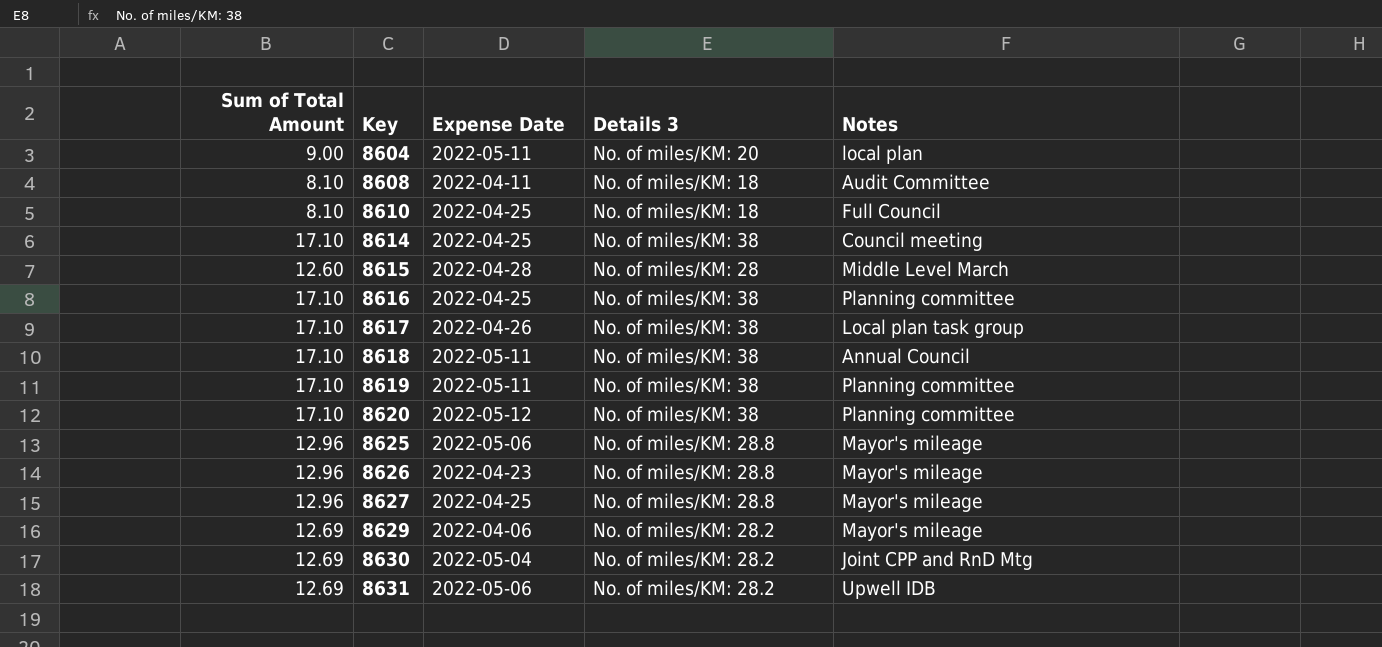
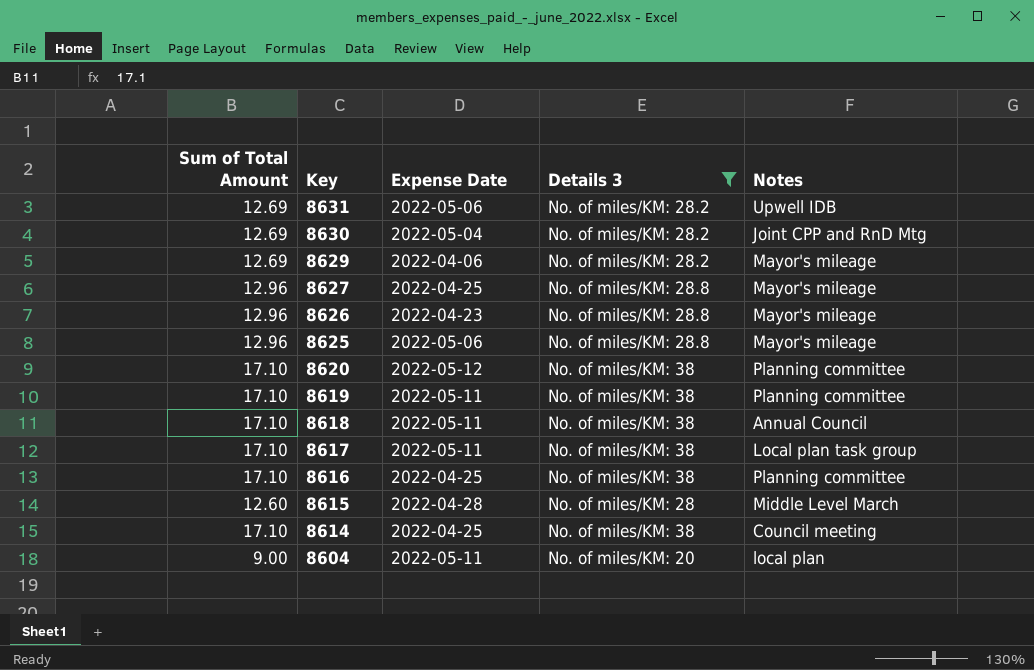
filter: none -> Details 3 != No. of miles/KM: 18
row order: Key ascending -> Key descending
8617 | Expense Date: 2022-04-26 -> 2022-05-11

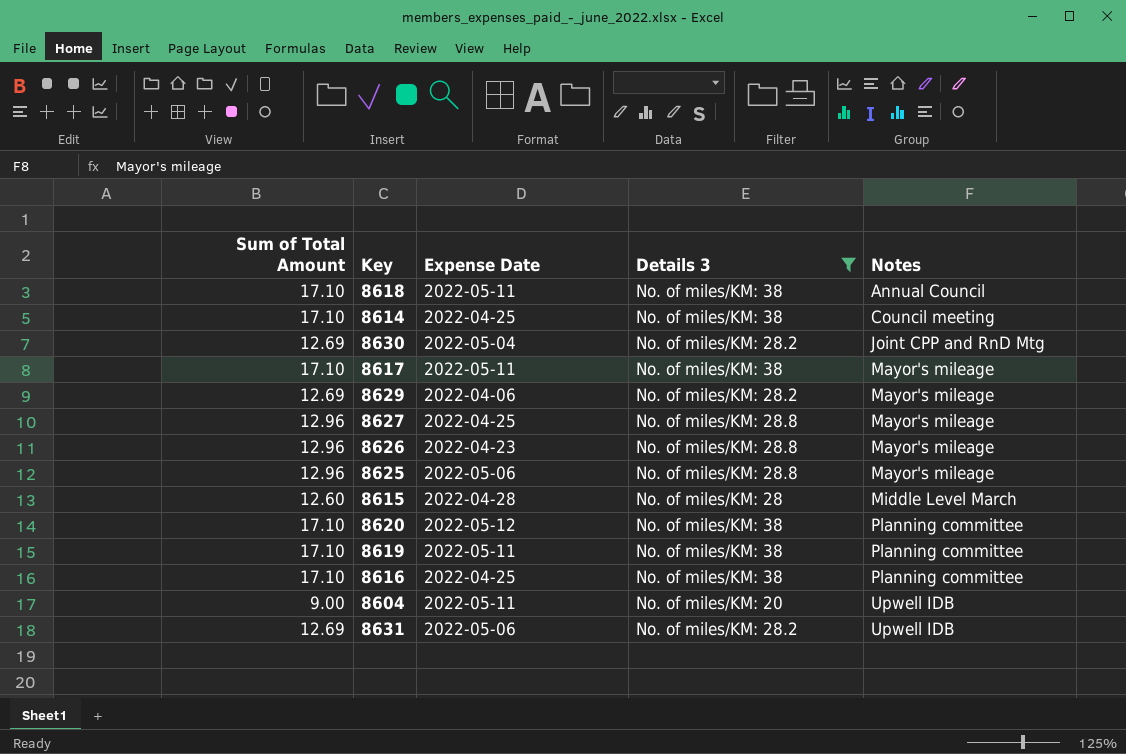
row order: Key descending -> Notes ascending
8617 | Notes: Local plan task group -> Mayor's mileage
8604 | Notes: local plan -> Upwell IDB

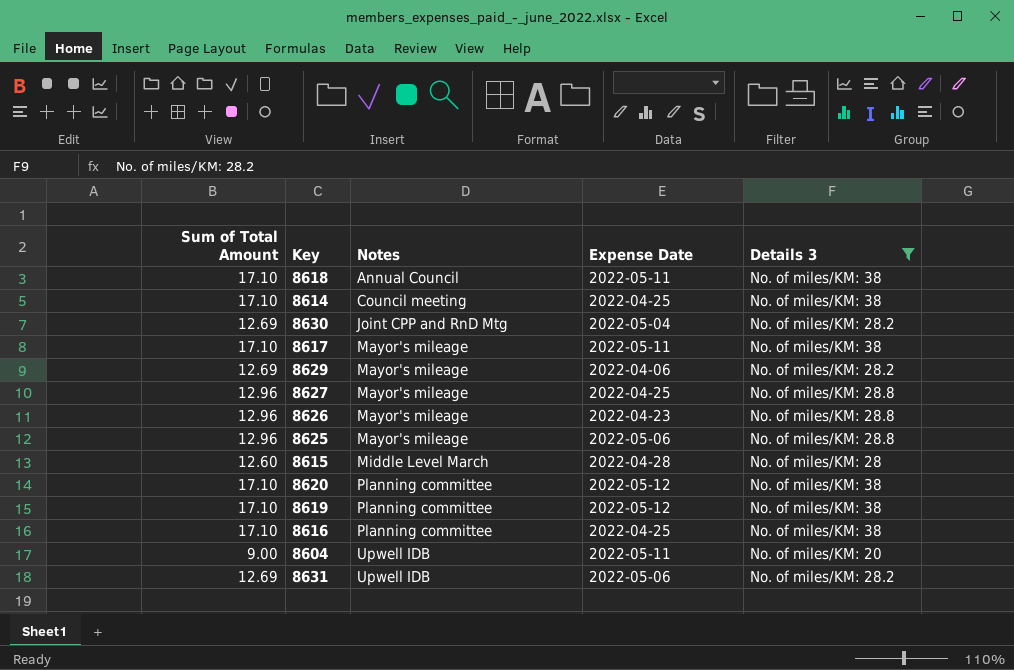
column Notes | position: 5 -> 3
8619 | Expense Date: 2022-05-11 -> 2022-05-12

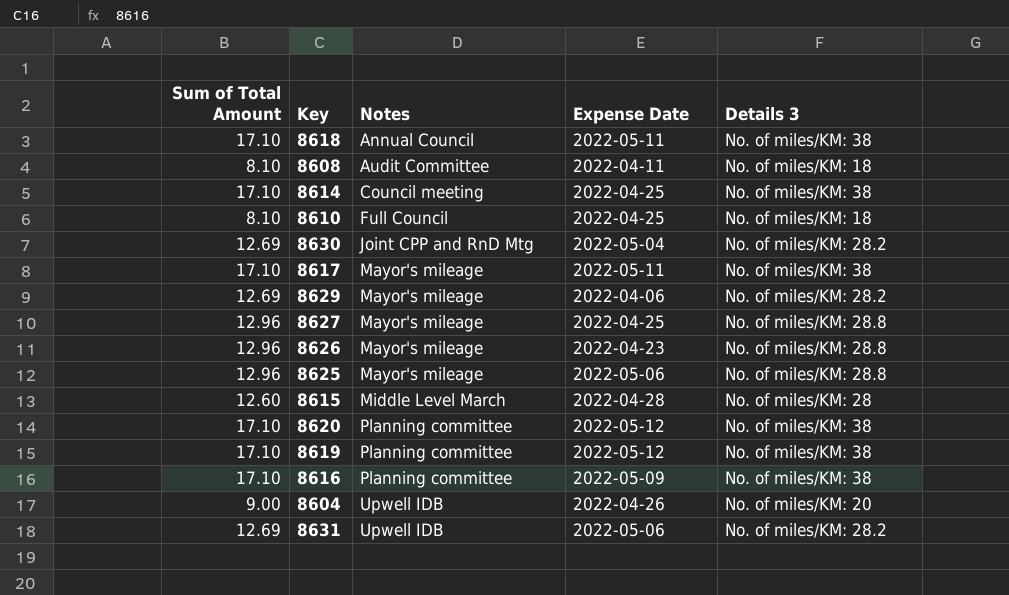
filter: Details 3 != No. of miles/KM: 18 -> none
8616 | Expense Date: 2022-04-25 -> 2022-05-09
8604 | Expense Date: 2022-05-11 -> 2022-04-26

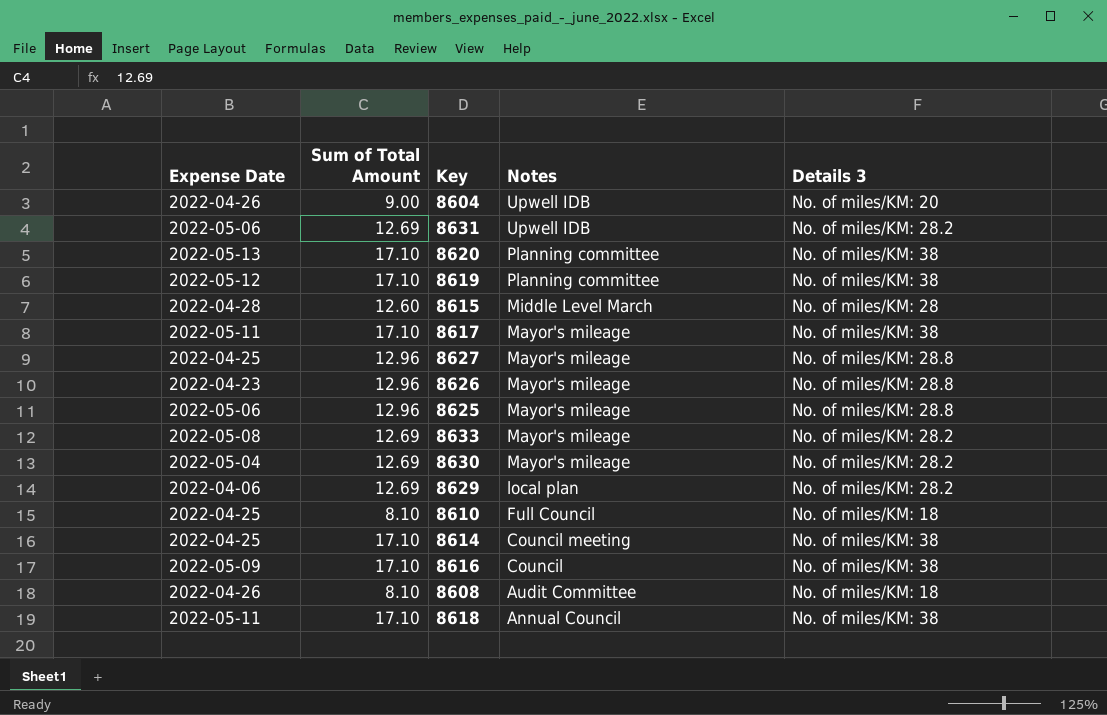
row order: Notes ascending -> Notes descending
column Expense Date | position: 4 -> 1
8620 | Expense Date: 2022-05-12 -> 2022-05-13
row 8633: none -> 2022-05-08 | 12.69 | Mayor's mileage | No. of miles/KM: 28.2
8630 | Notes: Joint CPP and RnD Mtg -> Mayor's mileage
8629 | Notes: Mayor's mileage -> local plan
8616 | Notes: Planning committee -> Council
8608 | Expense Date: 2022-04-11 -> 2022-04-26

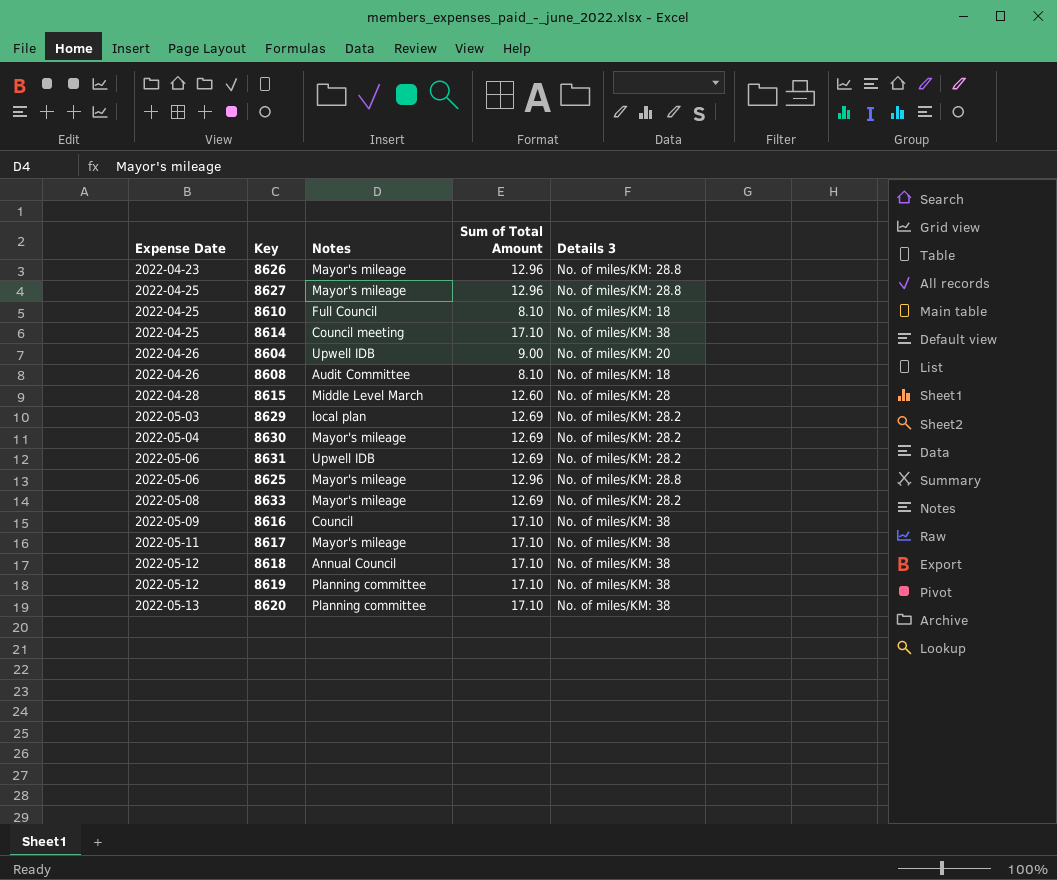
row order: Notes descending -> Expense Date ascending
column Sum of Total Amount | position: 2 -> 4
8629 | Expense Date: 2022-04-06 -> 2022-05-03
8618 | Expense Date: 2022-05-11 -> 2022-05-12

